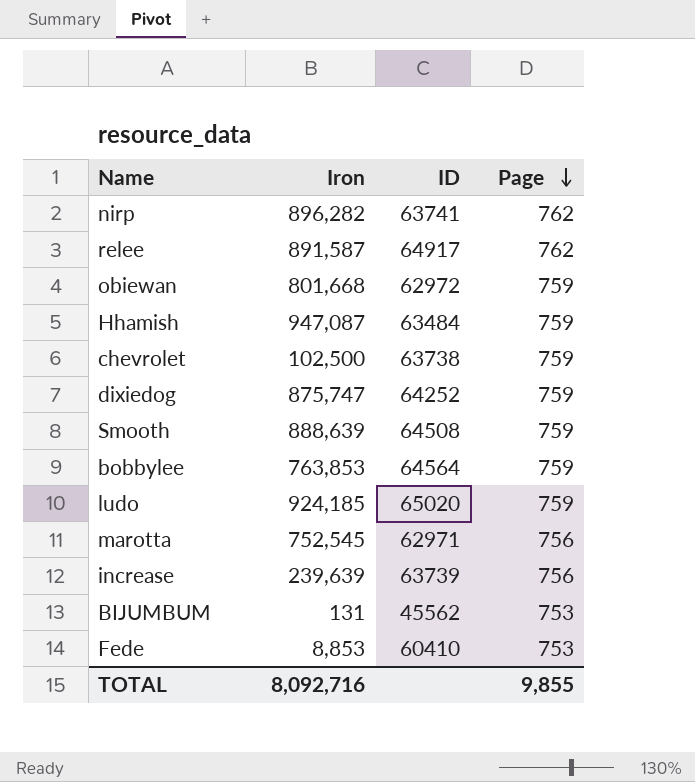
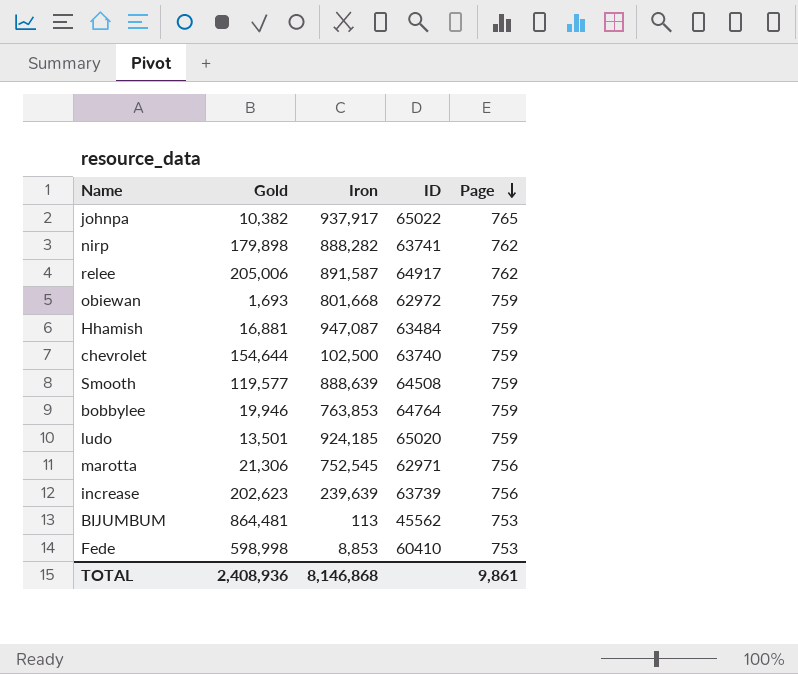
column Gold | position: none -> 2
row dixiedog: 875,747 | 64252 | 759 -> none
row johnpa: none -> 10,382 | 937,917 | 65022 | 765
nirp | Iron: 896,282 -> 888,282
chevrolet | ID: 63738 -> 63740
bobbylee | ID: 64564 -> 64764
BIJUMBUM | Iron: 131 -> 113
TOTAL | Iron: 8,092,716 -> 8,146,868
TOTAL | Page: 9,855 -> 9,861

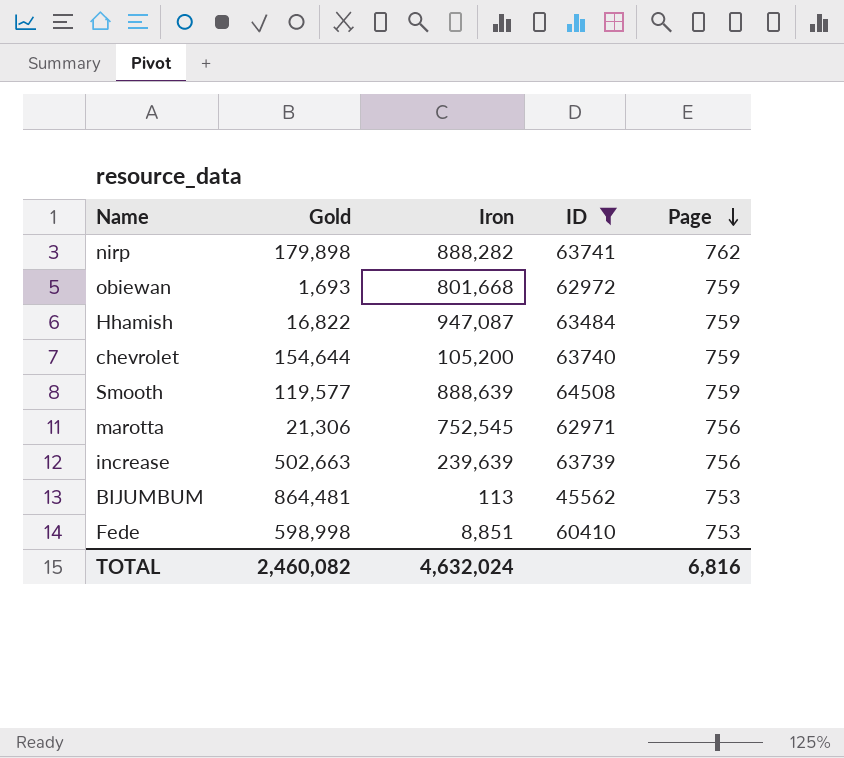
filter: none -> ID <= 64508
Hhamish | Gold: 16,881 -> 16,822
chevrolet | Iron: 102,500 -> 105,200
increase | Gold: 202,623 -> 502,663
Fede | Iron: 8,853 -> 8,851
TOTAL | Gold: 2,408,936 -> 2,460,082
TOTAL | Iron: 8,146,868 -> 4,632,024
TOTAL | Page: 9,861 -> 6,816

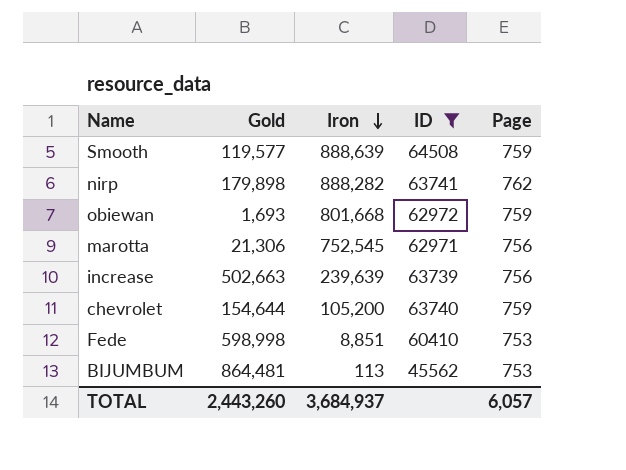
row order: Page descending -> Iron descending
row Hhamish: 16,822 | 947,087 | 63484 | 759 -> none
TOTAL | Gold: 2,460,082 -> 2,443,260
TOTAL | Iron: 4,632,024 -> 3,684,937
TOTAL | Page: 6,816 -> 6,057

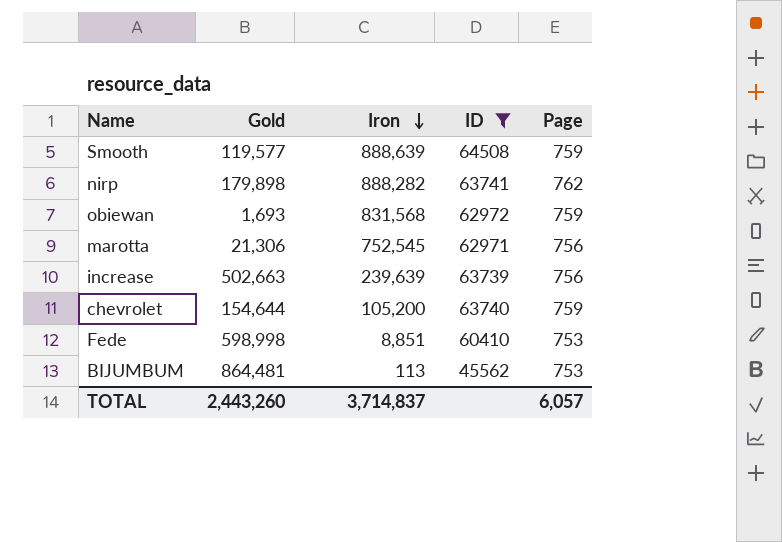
obiewan | Iron: 801,668 -> 831,568
TOTAL | Iron: 3,684,937 -> 3,714,837

